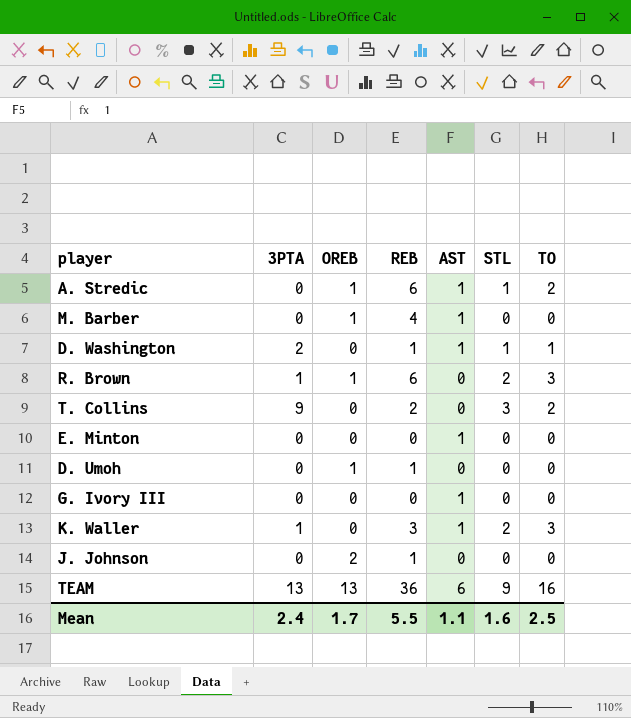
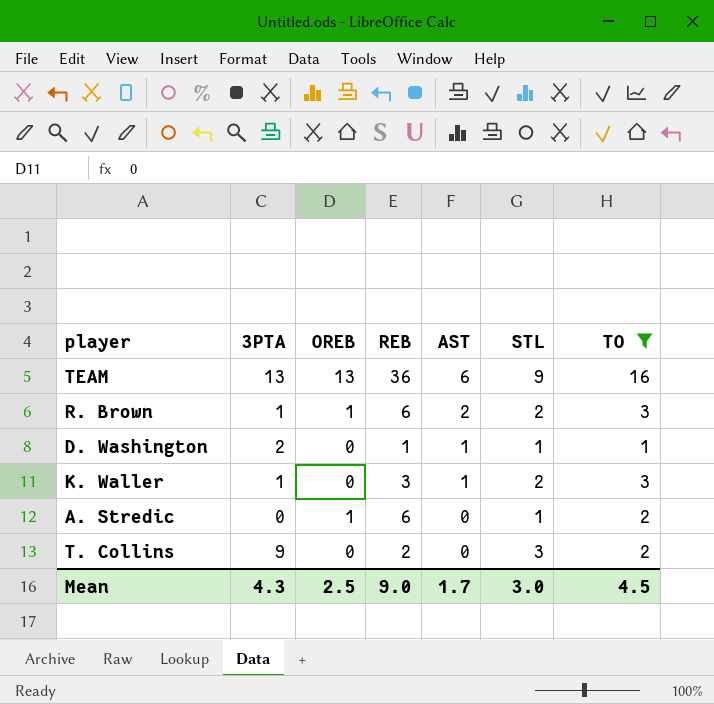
filter: none -> TO != 0
row order: none -> AST descending
R. Brown | AST: 0 -> 2
A. Stredic | AST: 1 -> 0
Mean | 3PTA: 2.4 -> 4.3
Mean | OREB: 1.7 -> 2.5
Mean | REB: 5.5 -> 9.0
Mean | AST: 1.1 -> 1.7
Mean | STL: 1.6 -> 3.0
Mean | TO: 2.5 -> 4.5

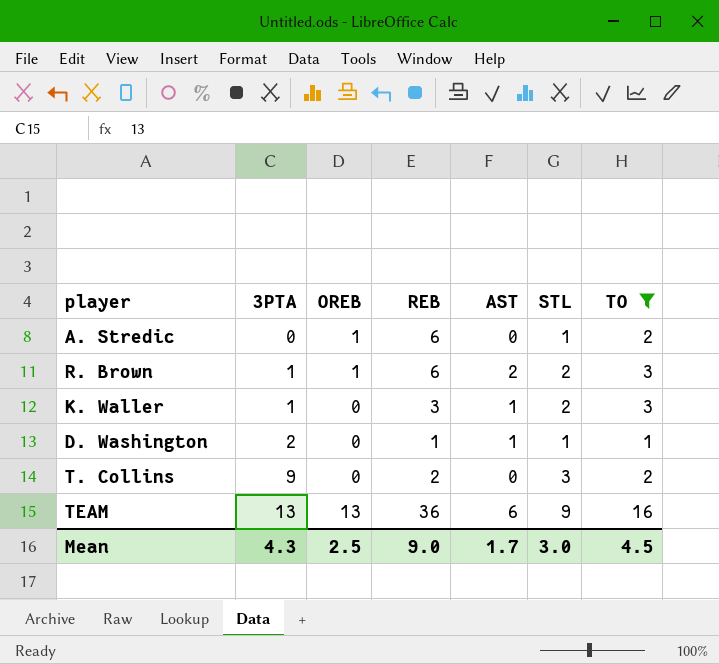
row order: AST descending -> 3PTA ascending

